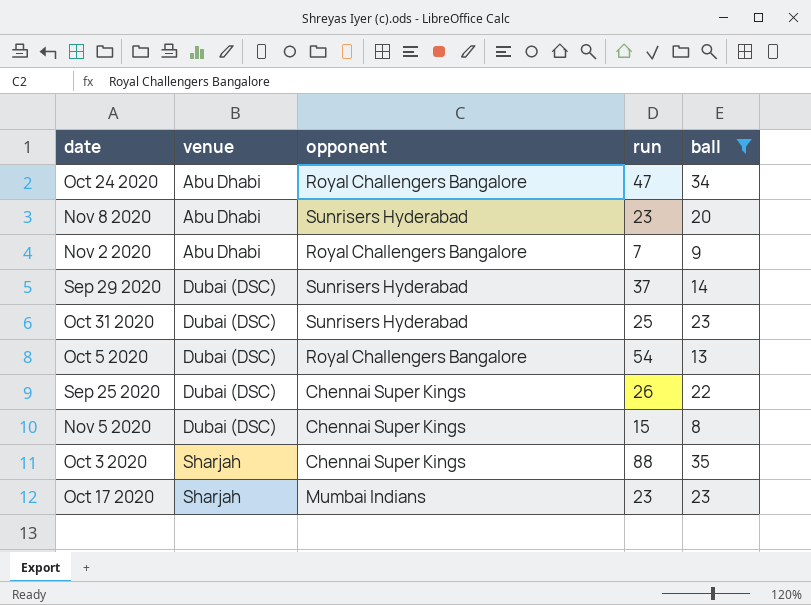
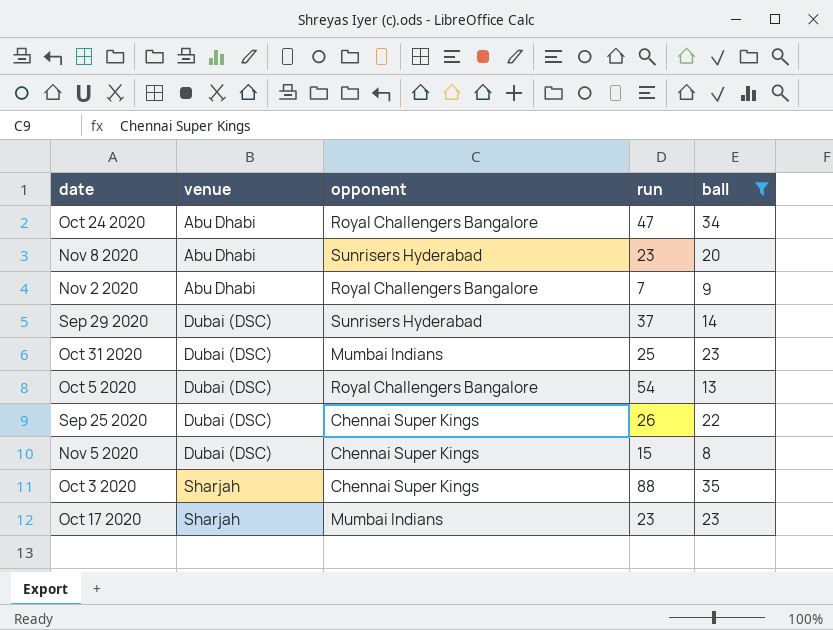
Oct 31 2020 | opponent: Sunrisers Hyderabad -> Mumbai Indians

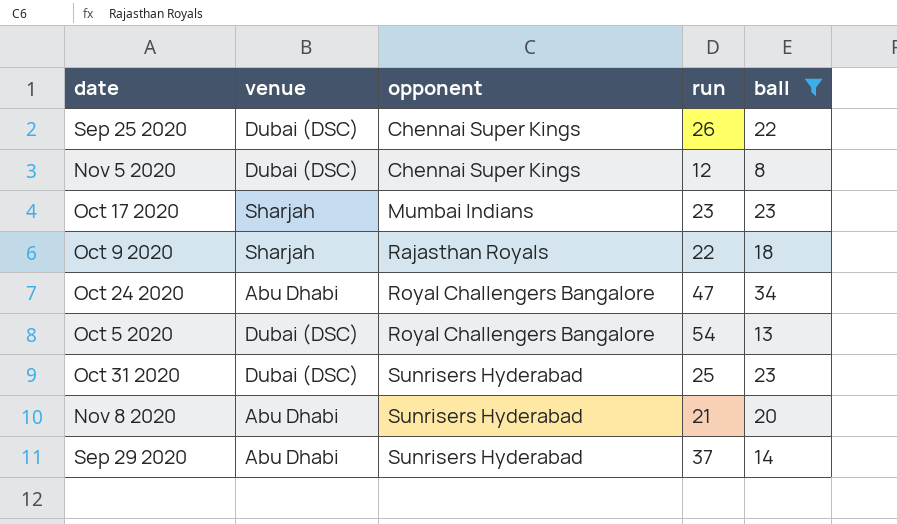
row order: venue ascending -> opponent ascending
row Nov 2 2020: Abu Dhabi | Royal Challengers Bangalore | 7 | 9 -> none
row Oct 3 2020: Sharjah | Chennai Super Kings | 88 | 35 -> none
Nov 5 2020 | run: 15 -> 12
row Oct 9 2020: none -> Sharjah | Rajasthan Royals | 22 | 18
Oct 31 2020 | opponent: Mumbai Indians -> Sunrisers Hyderabad
Nov 8 2020 | run: 23 -> 21
Sep 29 2020 | venue: Dubai (DSC) -> Abu Dhabi

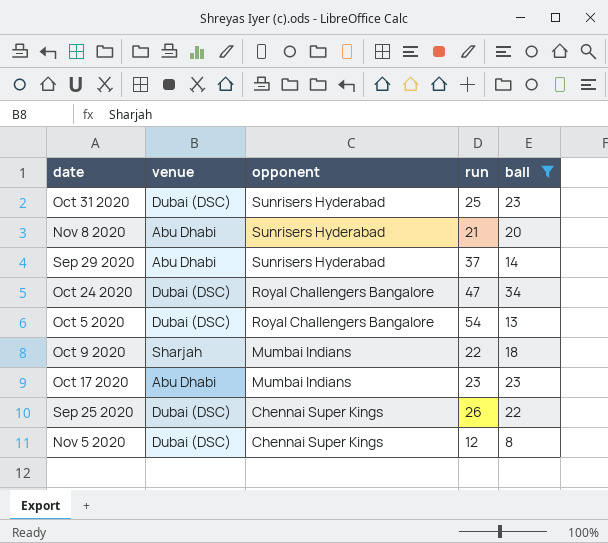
row order: opponent ascending -> opponent descending
Oct 24 2020 | venue: Abu Dhabi -> Dubai (DSC)
Oct 9 2020 | opponent: Rajasthan Royals -> Mumbai Indians
Oct 17 2020 | venue: Sharjah -> Abu Dhabi

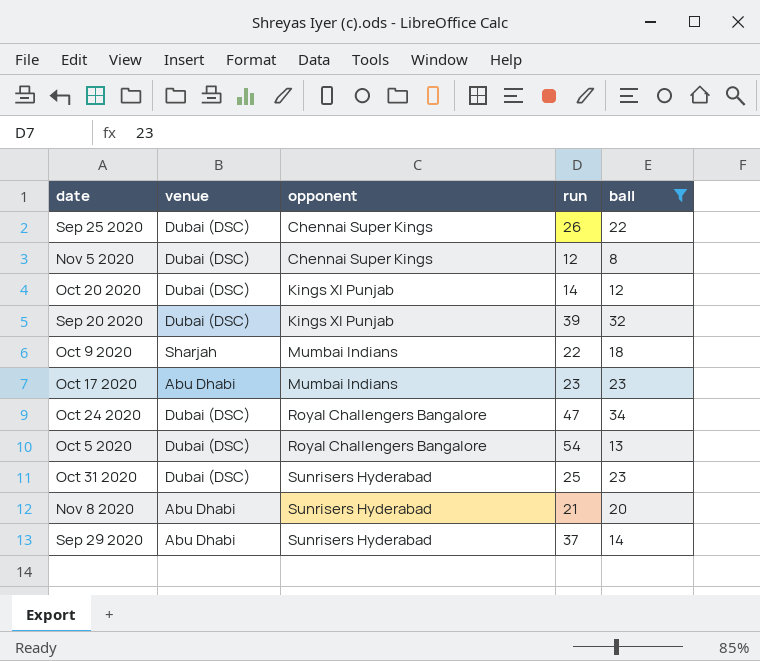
row order: opponent descending -> opponent ascending
row Oct 20 2020: none -> Dubai (DSC) | Kings XI Punjab | 14 | 12
row Sep 20 2020: none -> Dubai (DSC) | Kings XI Punjab | 39 | 32

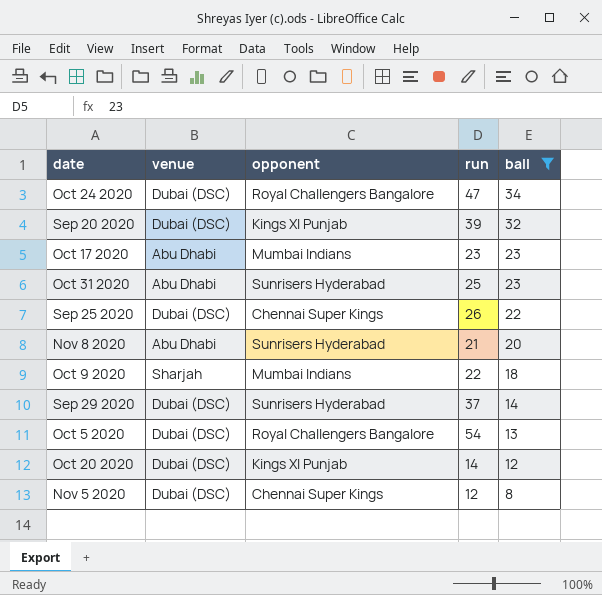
row order: opponent ascending -> ball descending
Oct 31 2020 | venue: Dubai (DSC) -> Abu Dhabi
Sep 29 2020 | venue: Abu Dhabi -> Dubai (DSC)

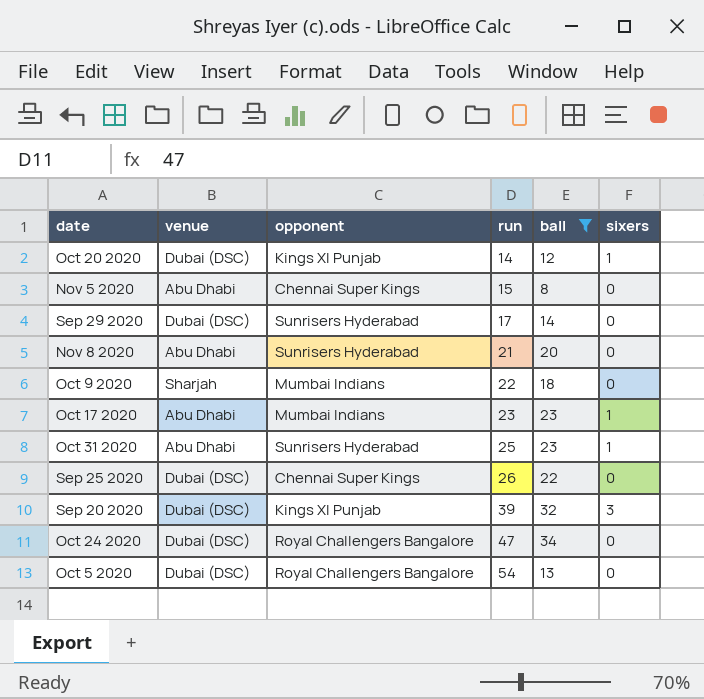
row order: ball descending -> run ascending
column sixers | position: none -> 6
Nov 5 2020 | venue: Dubai (DSC) -> Abu Dhabi
Nov 5 2020 | run: 12 -> 15
Sep 29 2020 | run: 37 -> 17

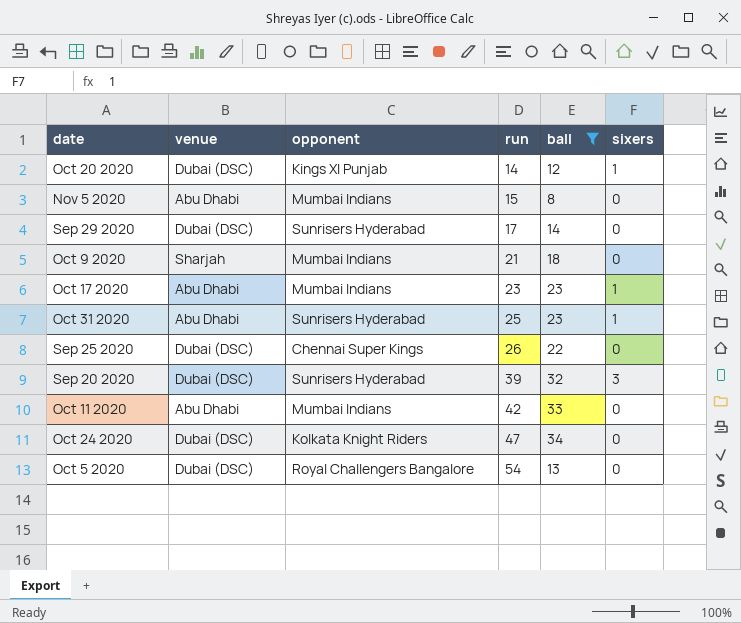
row Nov 8 2020: Abu Dhabi | Sunrisers Hyderabad | 21 | 20 | 0 -> none
Nov 5 2020 | opponent: Chennai Super Kings -> Mumbai Indians
Oct 9 2020 | run: 22 -> 21
Sep 20 2020 | opponent: Kings XI Punjab -> Sunrisers Hyderabad
row Oct 11 2020: none -> Abu Dhabi | Mumbai Indians | 42 | 33 | 0
Oct 24 2020 | opponent: Royal Challengers Bangalore -> Kolkata Knight Riders

